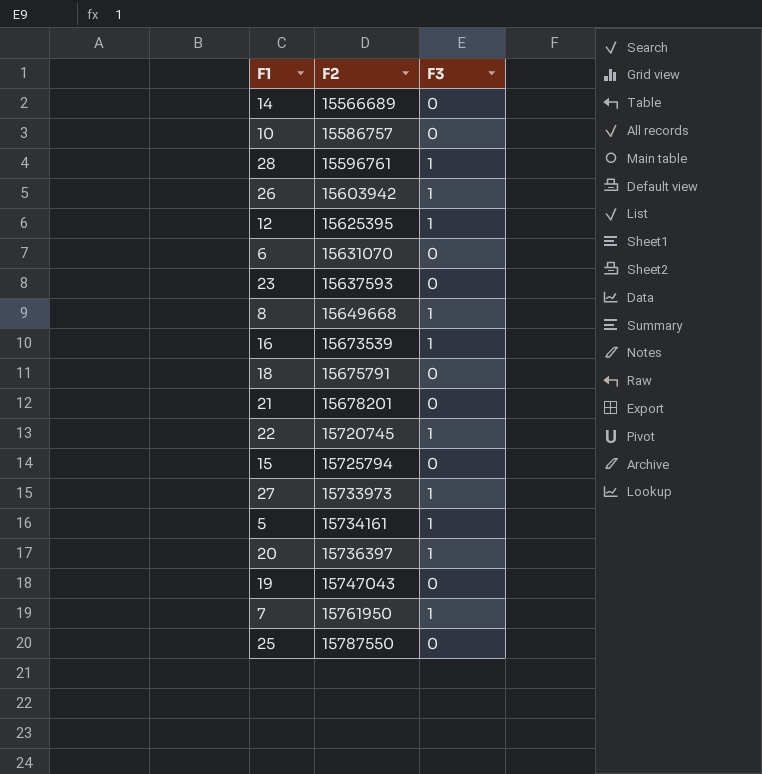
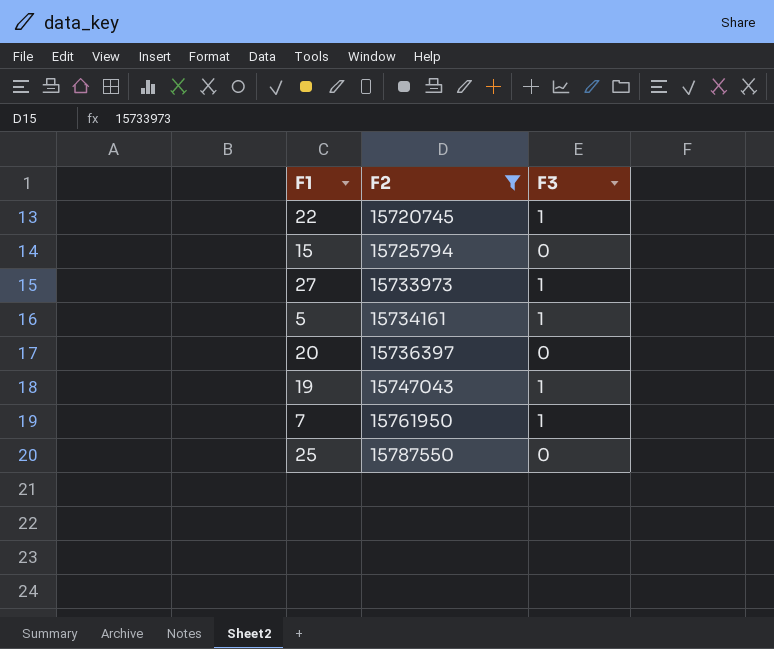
filter: none -> F2 >= 15720745
20 | F3: 1 -> 0
19 | F3: 0 -> 1

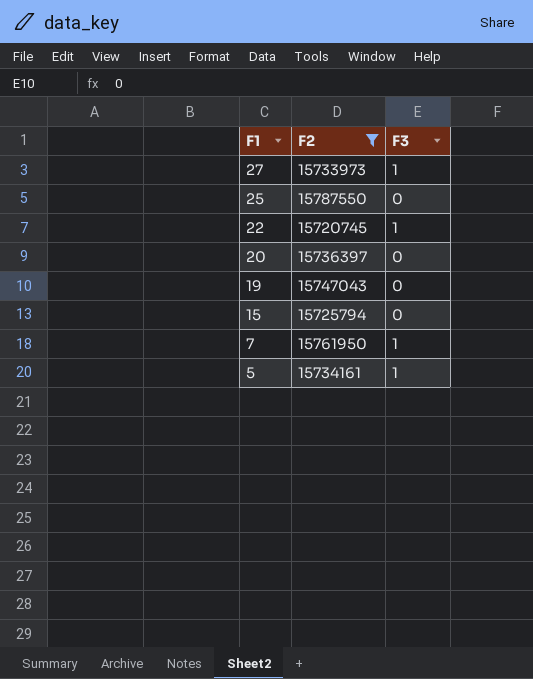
row order: F2 ascending -> F1 descending
19 | F3: 1 -> 0

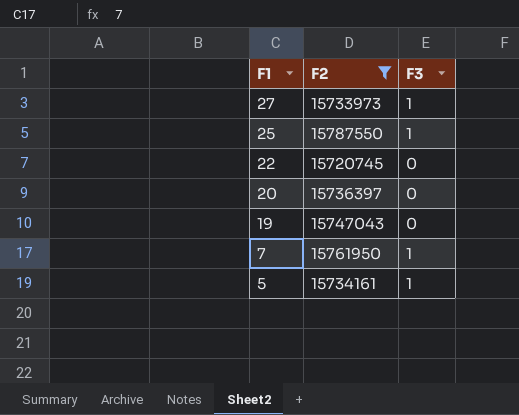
row 15: 15725794 | 0 -> none
25 | F3: 0 -> 1
22 | F3: 1 -> 0

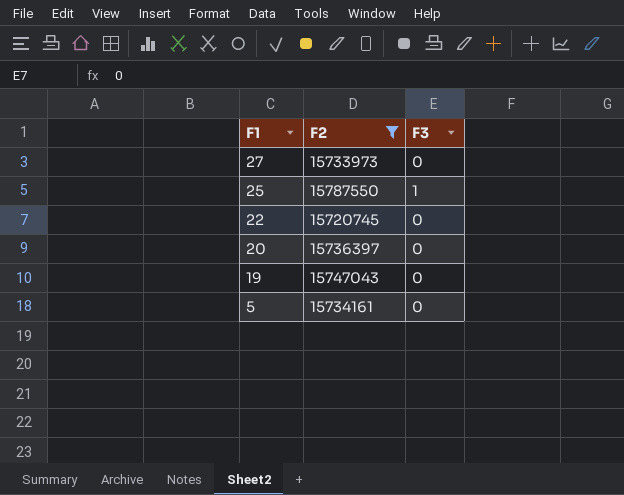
row 7: 15761950 | 1 -> none
27 | F3: 1 -> 0
5 | F3: 1 -> 0

